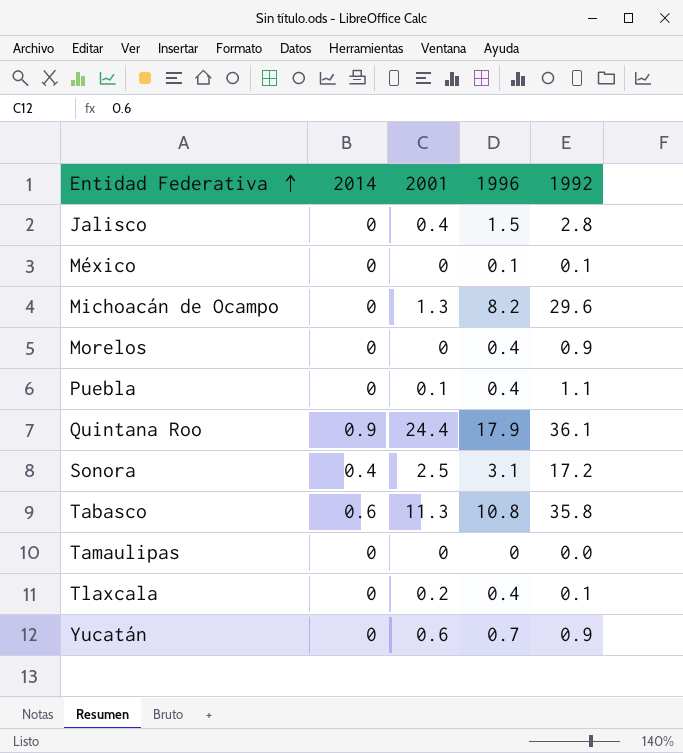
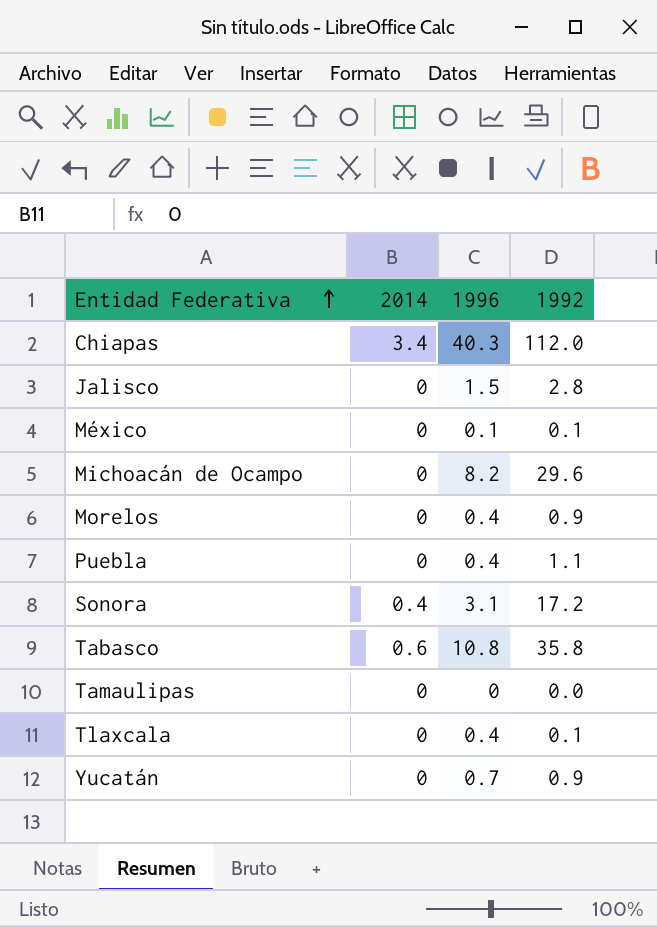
column 2001 | position: 3 -> none
row Quintana Roo: 0.9 | 24.4 | 17.9 | 36.1 -> none
row Chiapas: none -> 3.4 | 40.3 | 112.0

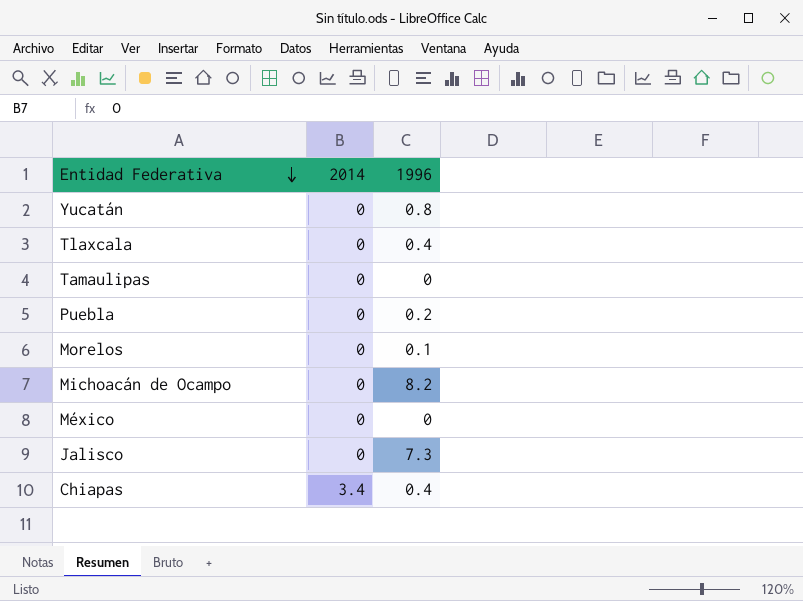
row order: Entidad Federativa ascending -> Entidad Federativa descending
column 1992 | position: 4 -> none
row Sonora: 0.4 | 3.1 | 17.2 -> none
row Tabasco: 0.6 | 10.8 | 35.8 -> none
Yucatán | 1996: 0.7 -> 0.8
Puebla | 1996: 0.4 -> 0.2
Morelos | 1996: 0.4 -> 0.1
México | 1996: 0.1 -> 0
Jalisco | 1996: 1.5 -> 7.3
Chiapas | 1996: 40.3 -> 0.4

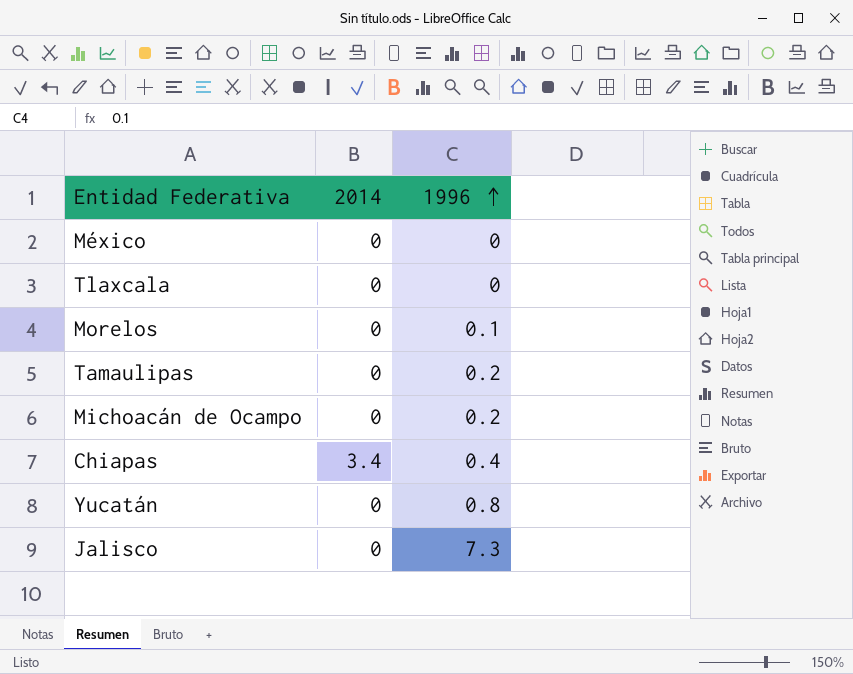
row order: Entidad Federativa descending -> 1996 ascending
row Puebla: 0 | 0.2 -> none
Tlaxcala | 1996: 0.4 -> 0
Tamaulipas | 1996: 0 -> 0.2
Michoacán de Ocampo | 1996: 8.2 -> 0.2

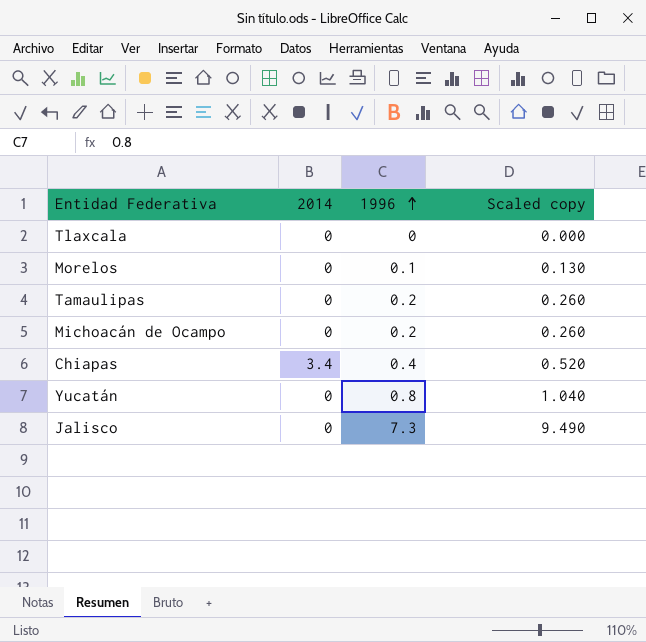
column Scaled copy | formula: none -> [1996] * 1.3
row México: 0 | 0 -> none

